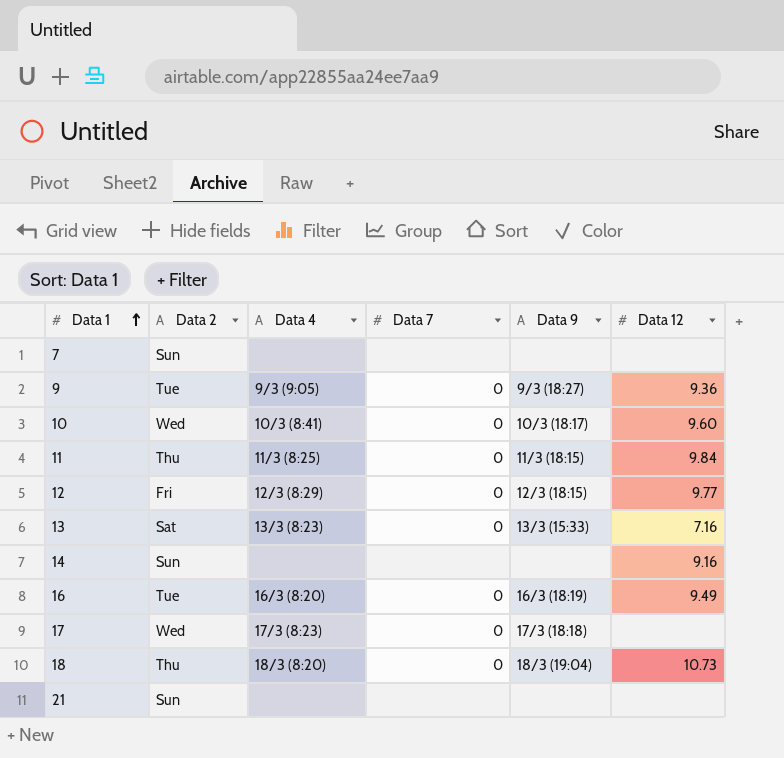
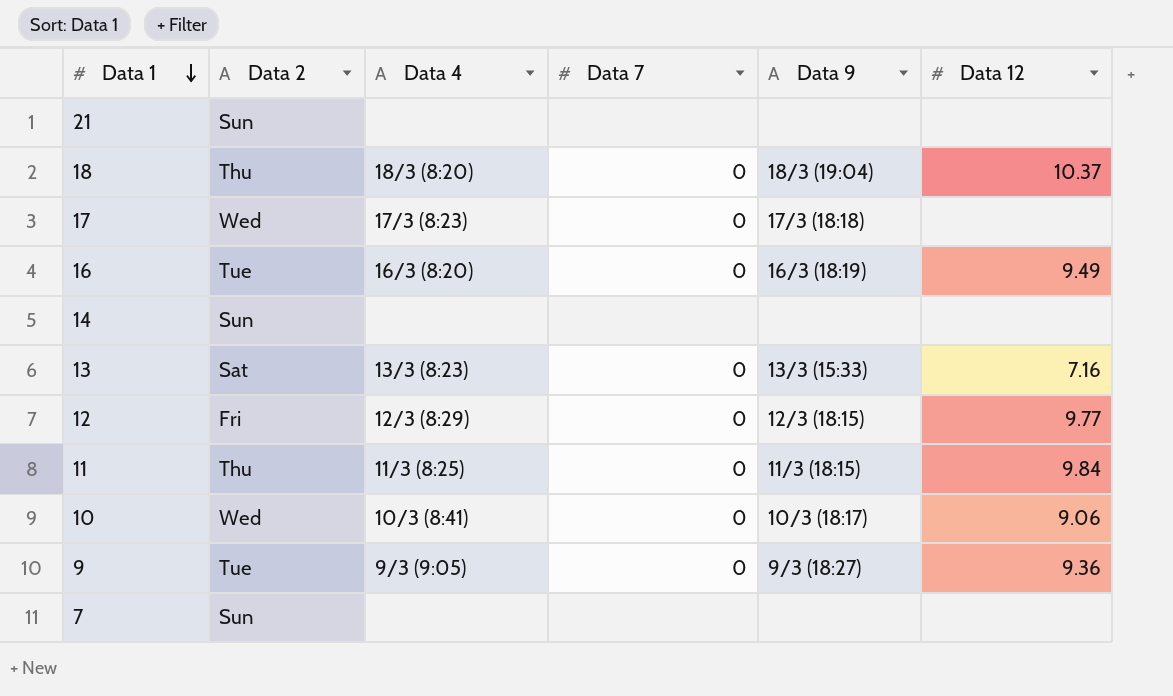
row order: Data 1 ascending -> Data 1 descending
18 | Data 12: 10.73 -> 10.37
14 | Data 12: 9.16 -> none
10 | Data 12: 9.60 -> 9.06

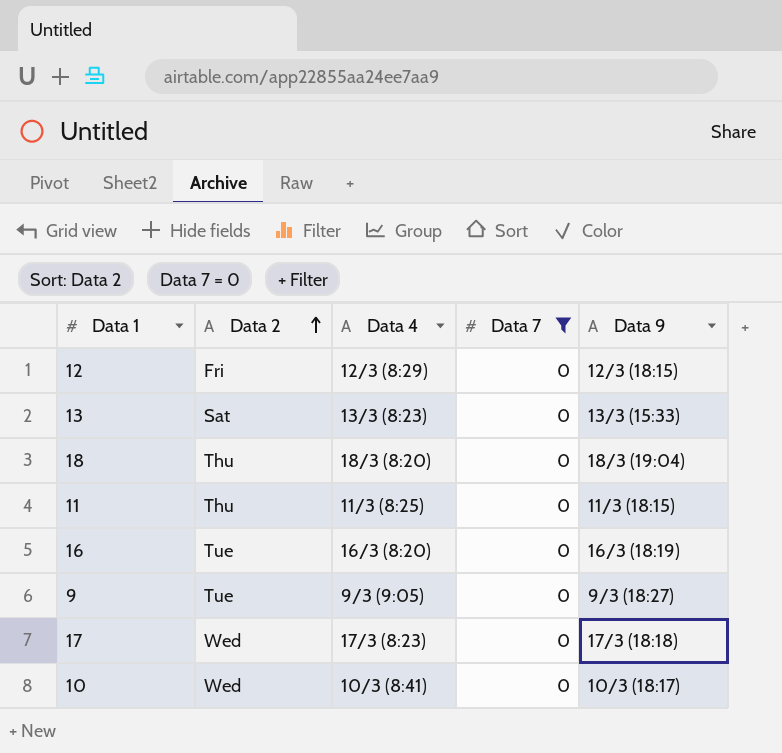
filter: none -> Data 7 = 0
row order: Data 1 descending -> Data 2 ascending
column Data 12 | position: 6 -> none

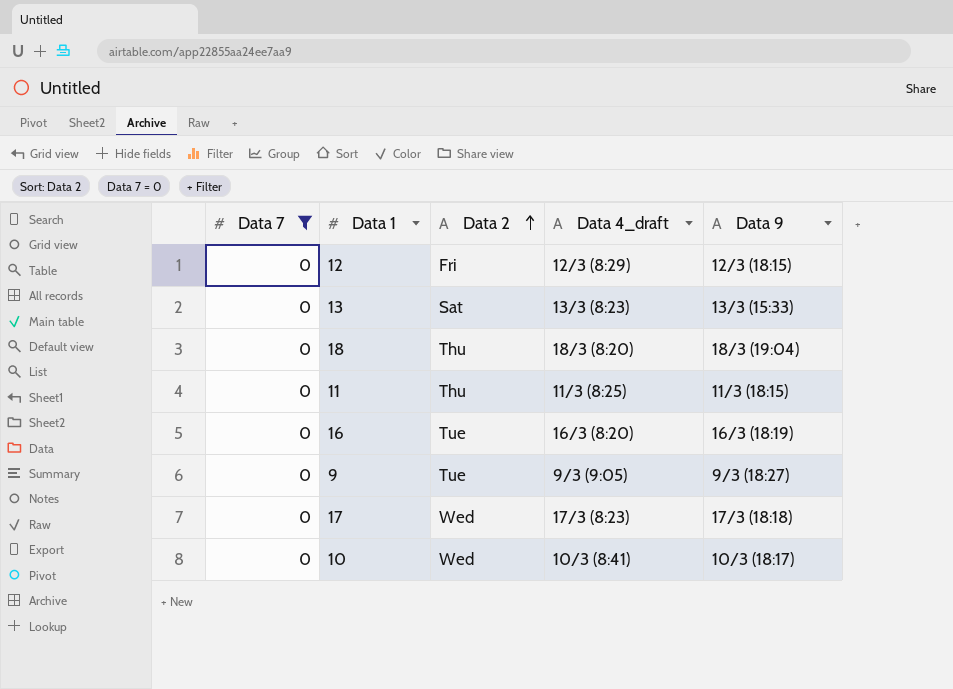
column Data 7 | position: 4 -> 1
column name: Data 4 -> Data 4_draft

